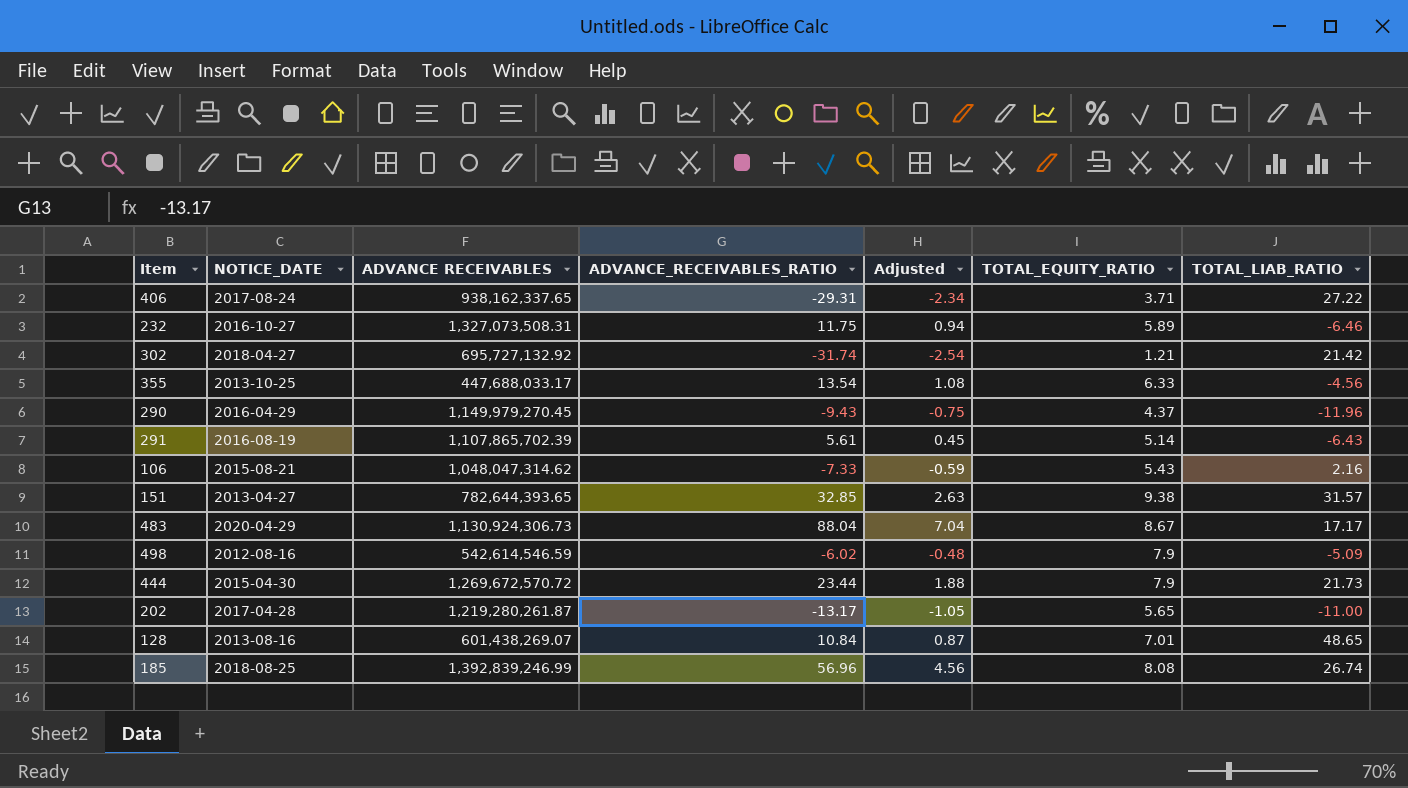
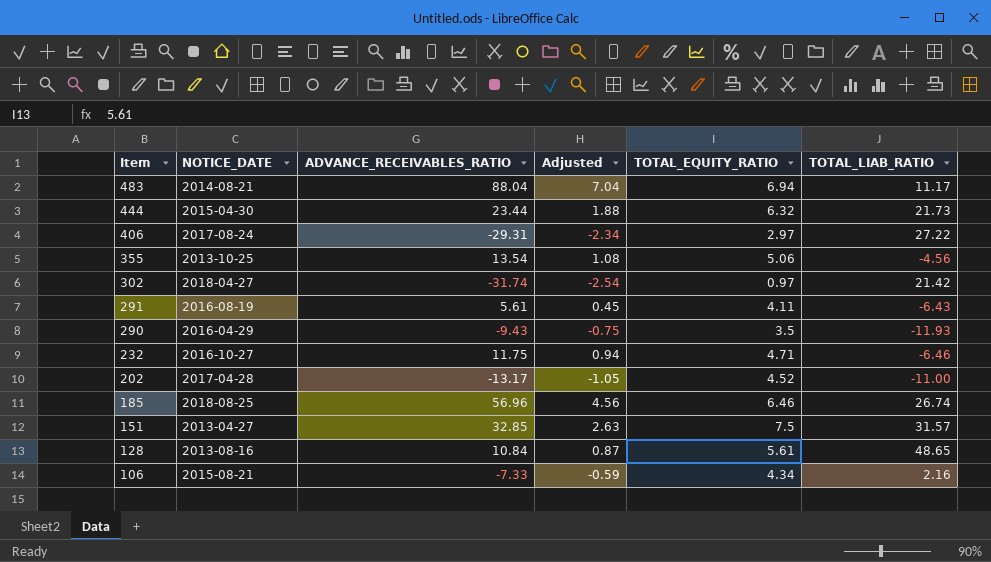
row order: none -> Item descending
column ADVANCE RECEIVABLES | position: 3 -> none
row 498: 2012-08-16 | 542,614,546.59 | -6.02 | -0.48 | 7.9 | -5.09 -> none
483 | NOTICE_DATE: 2020-04-29 -> 2014-08-21
483 | TOTAL_EQUITY_RATIO: 8.67 -> 6.94
483 | TOTAL_LIAB_RATIO: 17.17 -> 11.17
444 | TOTAL_EQUITY_RATIO: 7.9 -> 6.32
406 | TOTAL_EQUITY_RATIO: 3.71 -> 2.97
355 | TOTAL_EQUITY_RATIO: 6.33 -> 5.06
302 | TOTAL_EQUITY_RATIO: 1.21 -> 0.97
291 | TOTAL_EQUITY_RATIO: 5.14 -> 4.11
290 | TOTAL_EQUITY_RATIO: 4.37 -> 3.5
290 | TOTAL_LIAB_RATIO: -11.96 -> -11.93
232 | TOTAL_EQUITY_RATIO: 5.89 -> 4.71
202 | TOTAL_EQUITY_RATIO: 5.65 -> 4.52
185 | TOTAL_EQUITY_RATIO: 8.08 -> 6.46
151 | TOTAL_EQUITY_RATIO: 9.38 -> 7.5
128 | TOTAL_EQUITY_RATIO: 7.01 -> 5.61
106 | TOTAL_EQUITY_RATIO: 5.43 -> 4.34

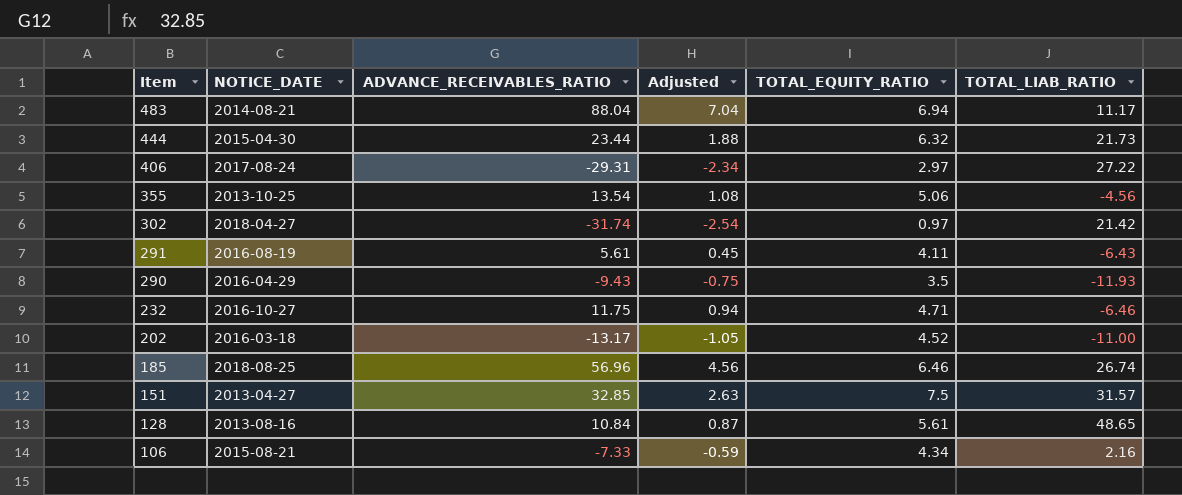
202 | NOTICE_DATE: 2017-04-28 -> 2016-03-18

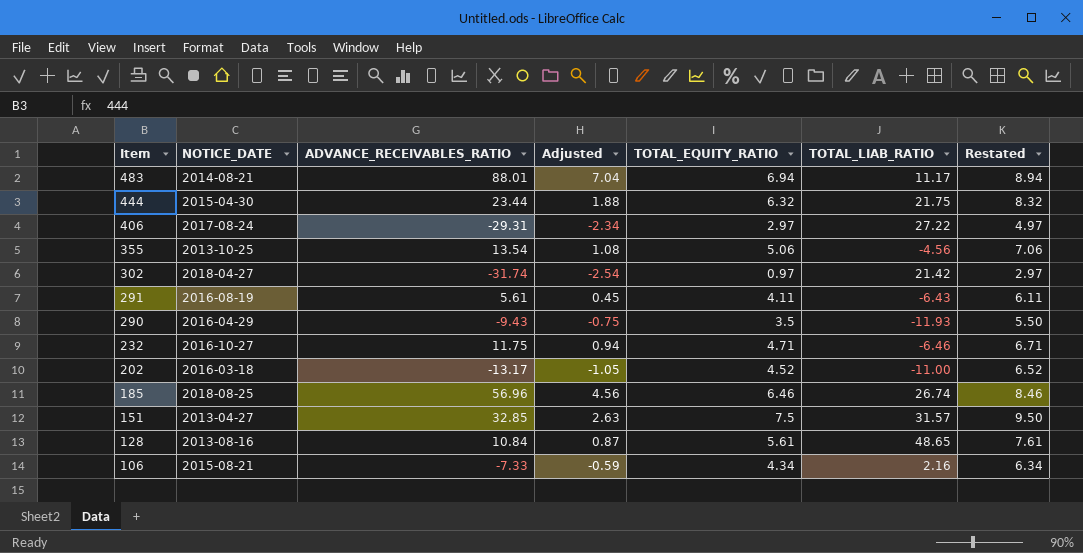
column Restated | formula: none -> [TOTAL_EQUITY_RATIO] + 2
483 | ADVANCE_RECEIVABLES_RATIO: 88.04 -> 88.01
444 | TOTAL_LIAB_RATIO: 21.73 -> 21.75

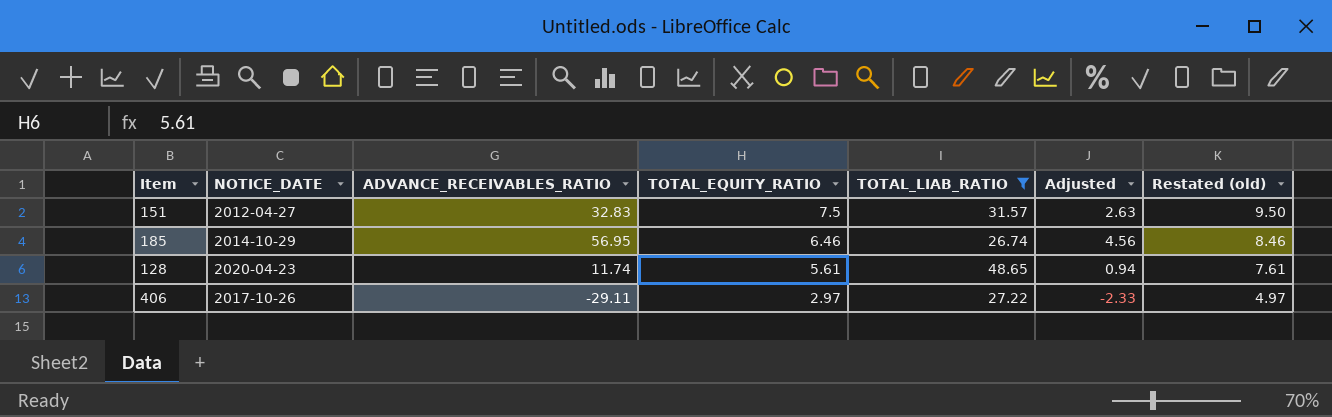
filter: none -> TOTAL_LIAB_RATIO >= 26.74
row order: Item descending -> TOTAL_EQUITY_RATIO descending
column Adjusted | position: 4 -> 6
column name: Restated -> Restated (old)
151 | NOTICE_DATE: 2013-04-27 -> 2012-04-27
151 | ADVANCE_RECEIVABLES_RATIO: 32.85 -> 32.83
185 | NOTICE_DATE: 2018-08-25 -> 2014-10-29
185 | ADVANCE_RECEIVABLES_RATIO: 56.96 -> 56.95
128 | NOTICE_DATE: 2013-08-16 -> 2020-04-23
128 | ADVANCE_RECEIVABLES_RATIO: 10.84 -> 11.74
128 | Adjusted: 0.87 -> 0.94
406 | NOTICE_DATE: 2017-08-24 -> 2017-10-26
406 | ADVANCE_RECEIVABLES_RATIO: -29.31 -> -29.11
406 | Adjusted: -2.34 -> -2.33

